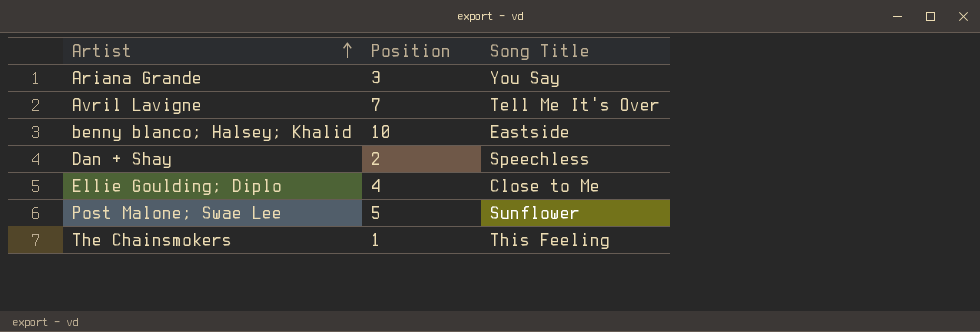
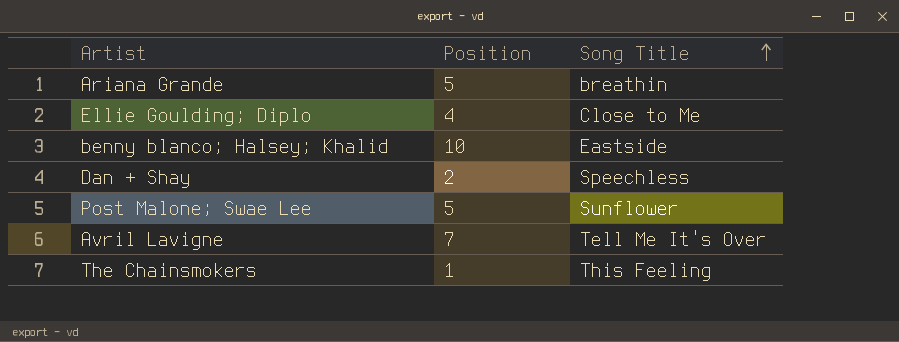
row order: Artist ascending -> Song Title ascending
Ariana Grande | Position: 3 -> 5
Ariana Grande | Song Title: You Say -> breathin

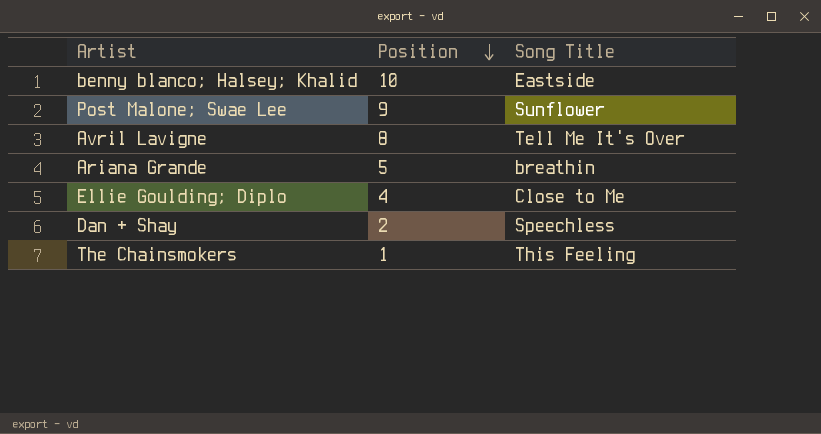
row order: Song Title ascending -> Position descending
Post Malone; Swae Lee | Position: 5 -> 9
Avril Lavigne | Position: 7 -> 8

